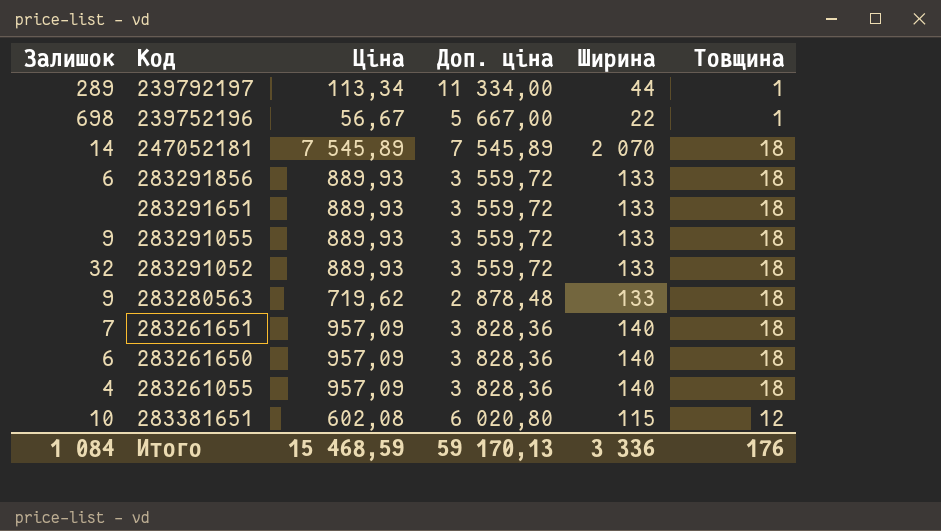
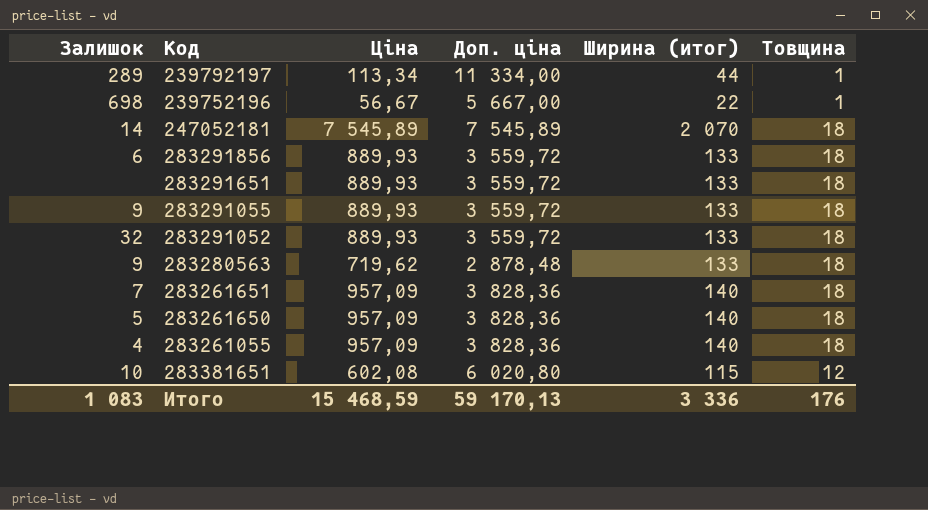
column name: Ширина -> Ширина (итог)
283261650 | Залишок: 6 -> 5
Итого | Залишок: 1 084 -> 1 083

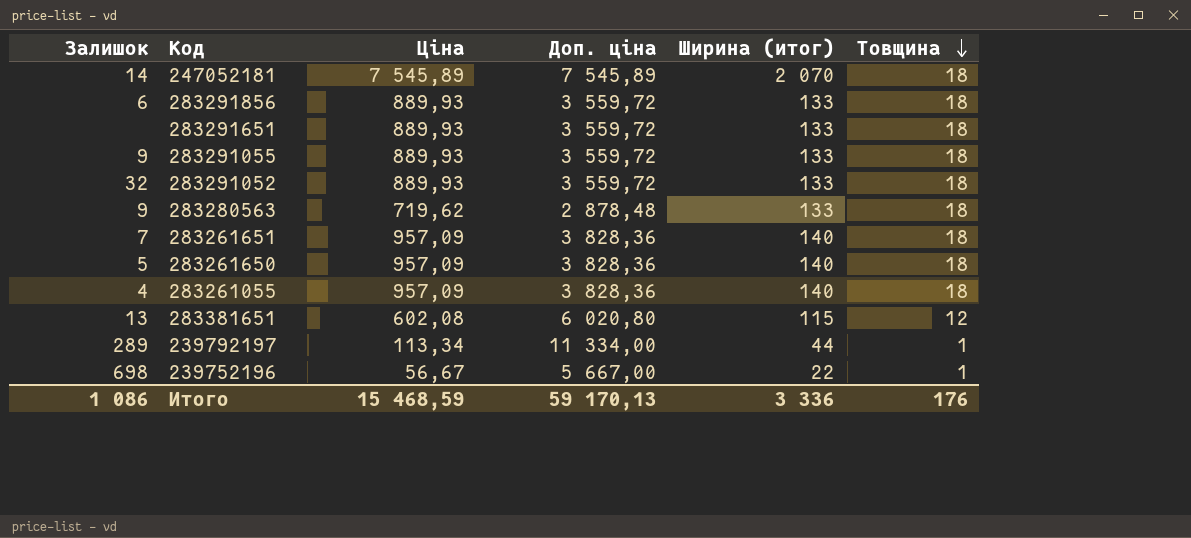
row order: none -> Товщина descending
283381651 | Залишок: 10 -> 13
Итого | Залишок: 1 083 -> 1 086

